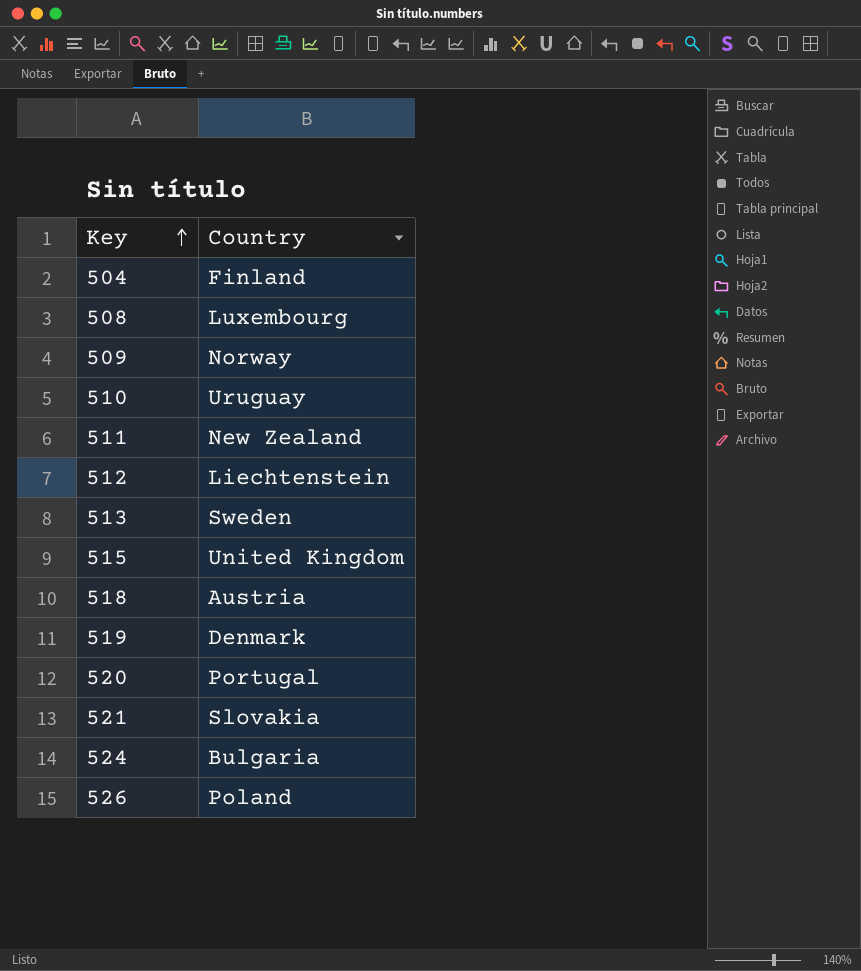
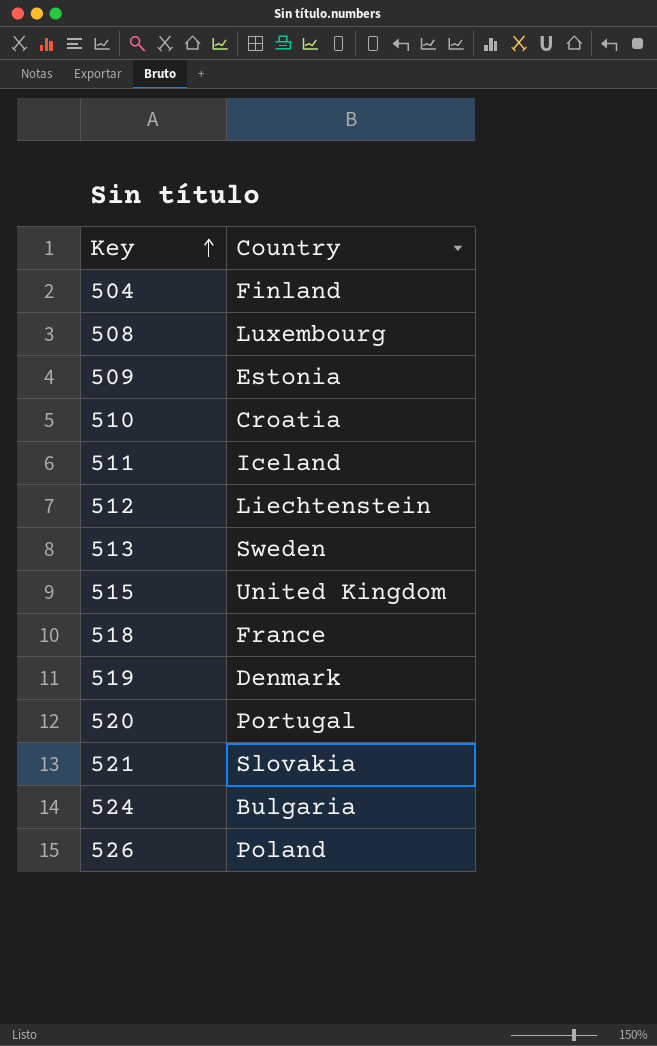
509 | Country: Norway -> Estonia
510 | Country: Uruguay -> Croatia
511 | Country: New Zealand -> Iceland
518 | Country: Austria -> France

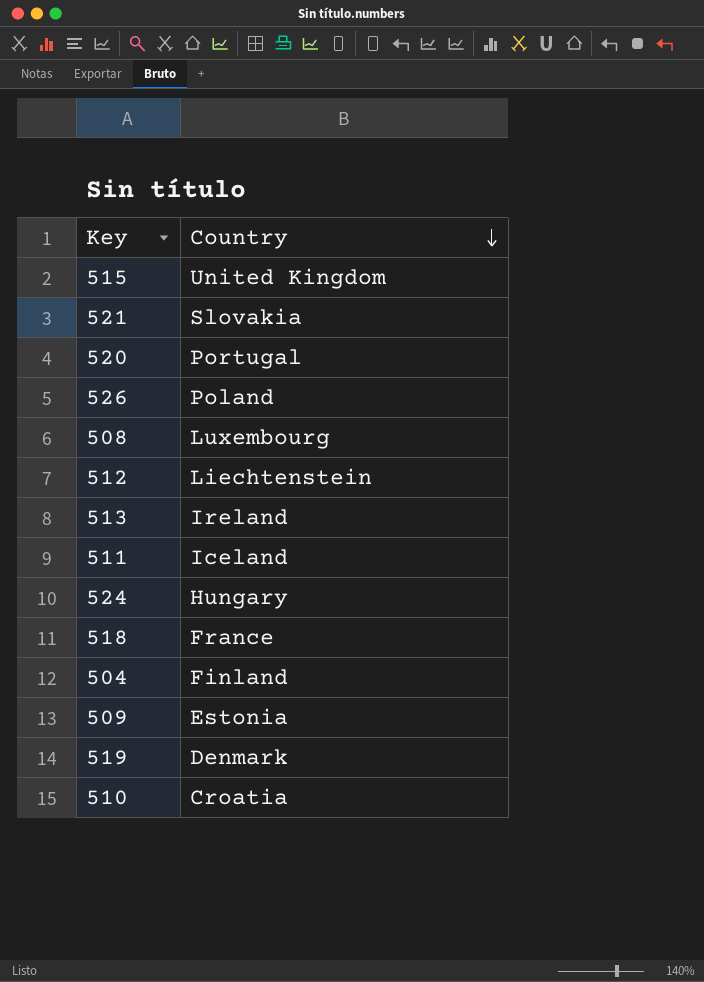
row order: Key ascending -> Country descending
513 | Country: Sweden -> Ireland
524 | Country: Bulgaria -> Hungary

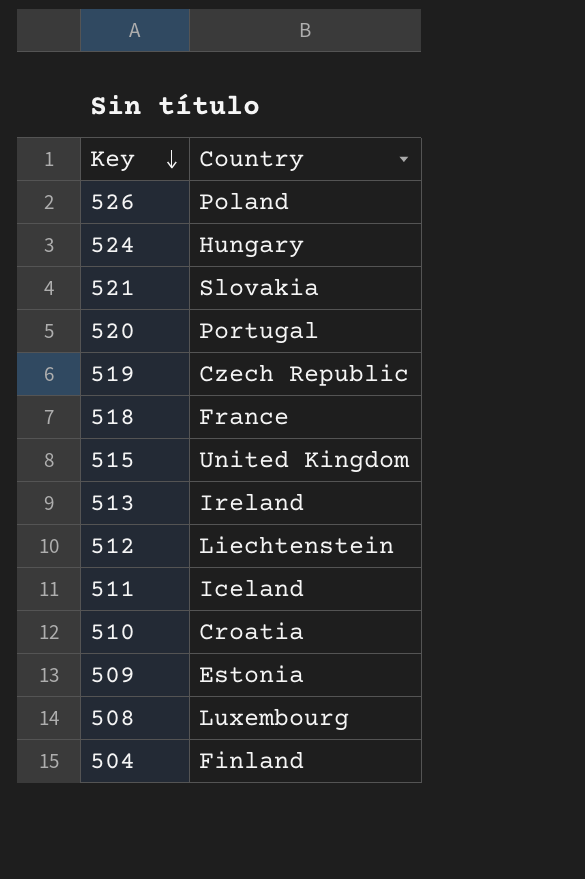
row order: Country descending -> Key descending
519 | Country: Denmark -> Czech Republic

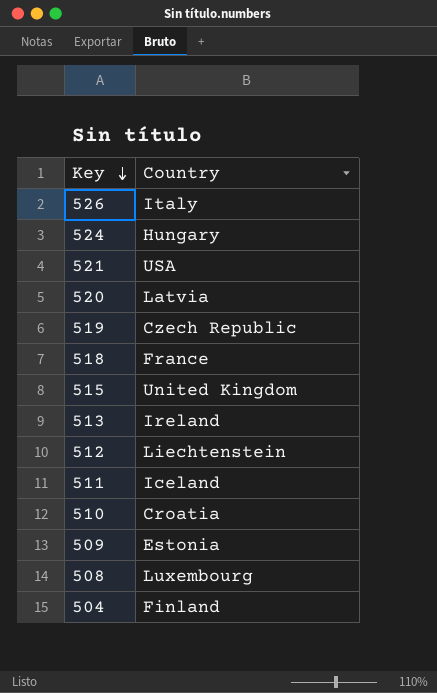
526 | Country: Poland -> Italy
521 | Country: Slovakia -> USA
520 | Country: Portugal -> Latvia

